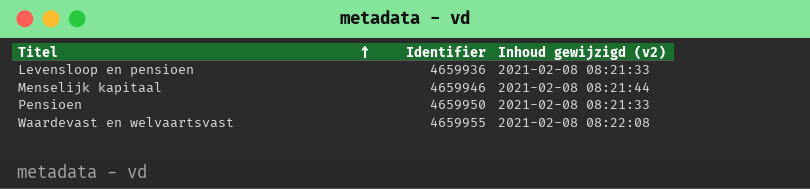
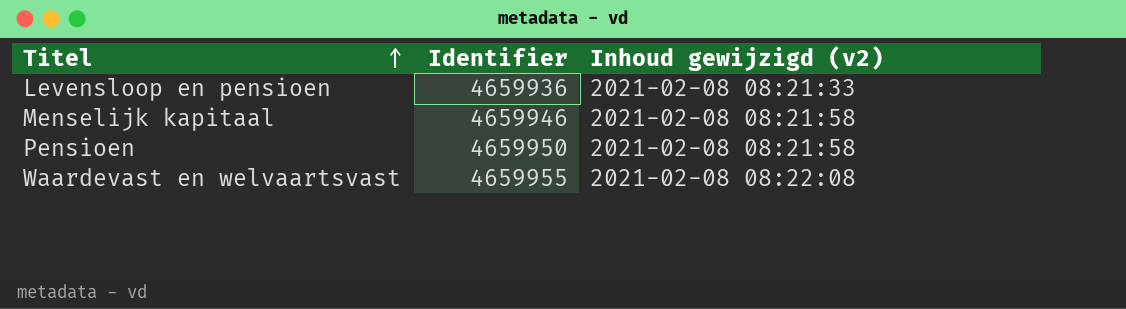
Menselijk kapitaal | Inhoud gewijzigd (v2): 2021-02-08 08:21:44 -> 2021-02-08 08:21:58
Pensioen | Inhoud gewijzigd (v2): 2021-02-08 08:21:33 -> 2021-02-08 08:21:58

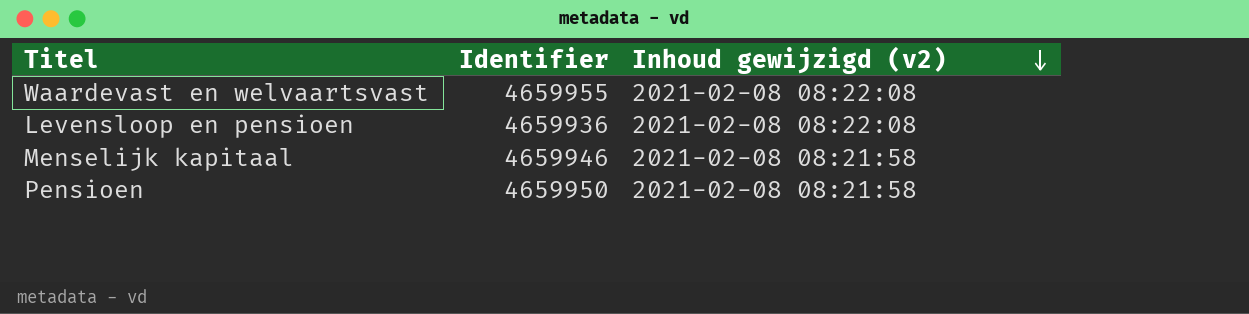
row order: Titel ascending -> Inhoud gewijzigd (v2) descending
Levensloop en pensioen | Inhoud gewijzigd (v2): 2021-02-08 08:21:33 -> 2021-02-08 08:22:08

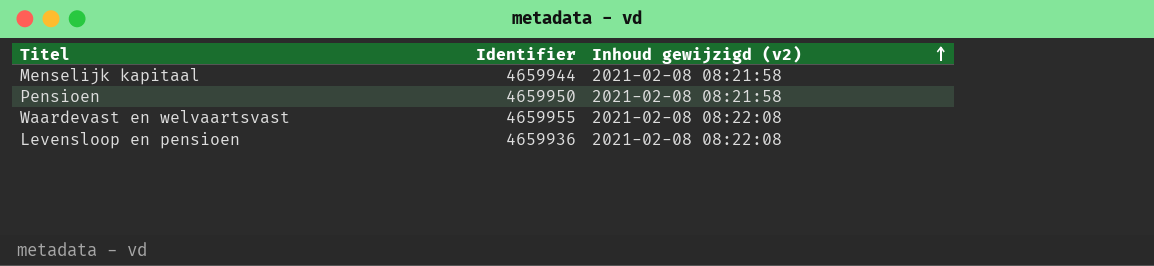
row order: Inhoud gewijzigd (v2) descending -> Inhoud gewijzigd (v2) ascending
Menselijk kapitaal | Identifier: 4659946 -> 4659944

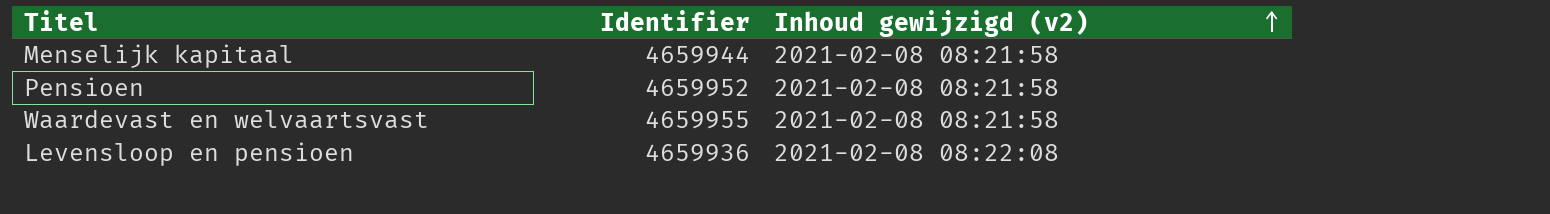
Pensioen | Identifier: 4659950 -> 4659952
Waardevast en welvaartsvast | Inhoud gewijzigd (v2): 2021-02-08 08:22:08 -> 2021-02-08 08:21:58

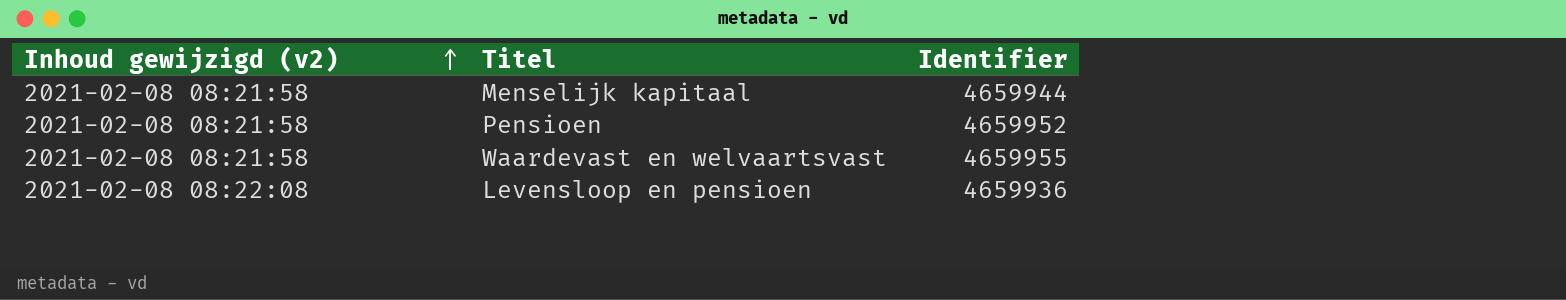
column Inhoud gewijzigd (v2) | position: 3 -> 1

